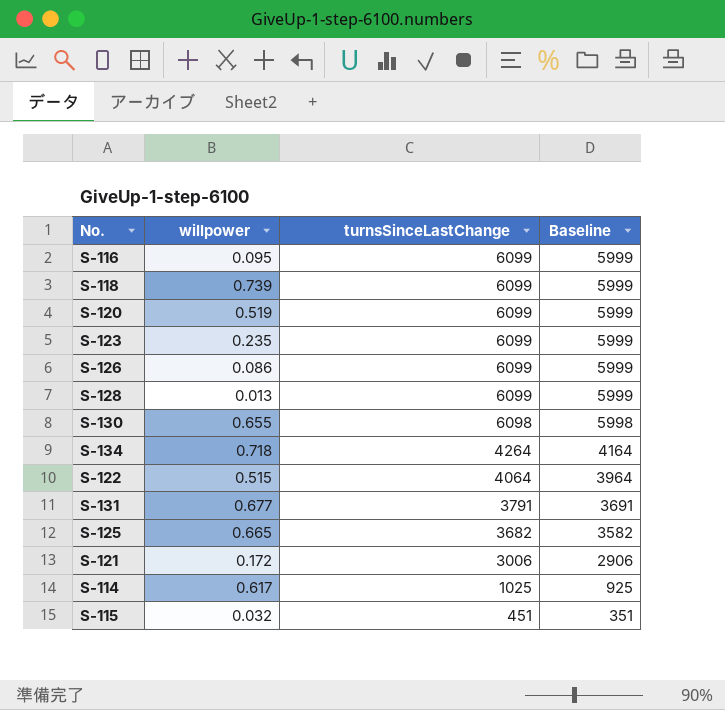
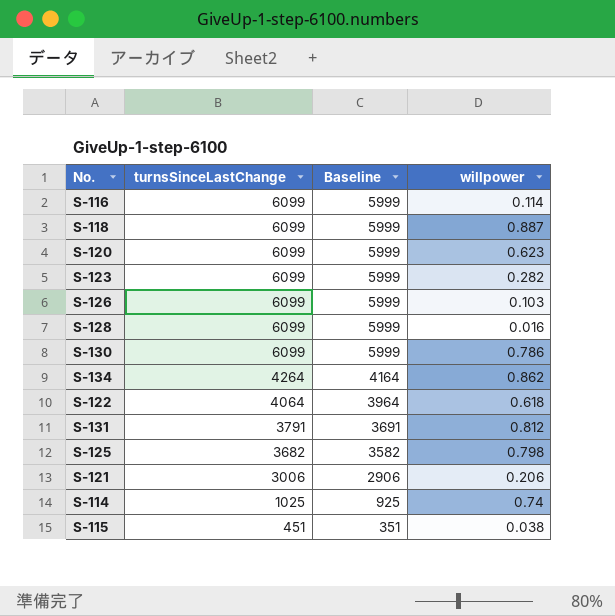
column willpower | position: 2 -> 4
S-116 | willpower: 0.095 -> 0.114
S-118 | willpower: 0.739 -> 0.887
S-120 | willpower: 0.519 -> 0.623
S-123 | willpower: 0.235 -> 0.282
S-126 | willpower: 0.086 -> 0.103
S-128 | willpower: 0.013 -> 0.016
S-130 | turnsSinceLastChange: 6098 -> 6099
S-130 | Baseline: 5998 -> 5999
S-130 | willpower: 0.655 -> 0.786
S-134 | willpower: 0.718 -> 0.862
S-122 | willpower: 0.515 -> 0.618
S-131 | willpower: 0.677 -> 0.812
S-125 | willpower: 0.665 -> 0.798
S-121 | willpower: 0.172 -> 0.206
S-114 | willpower: 0.617 -> 0.74
S-115 | willpower: 0.032 -> 0.038

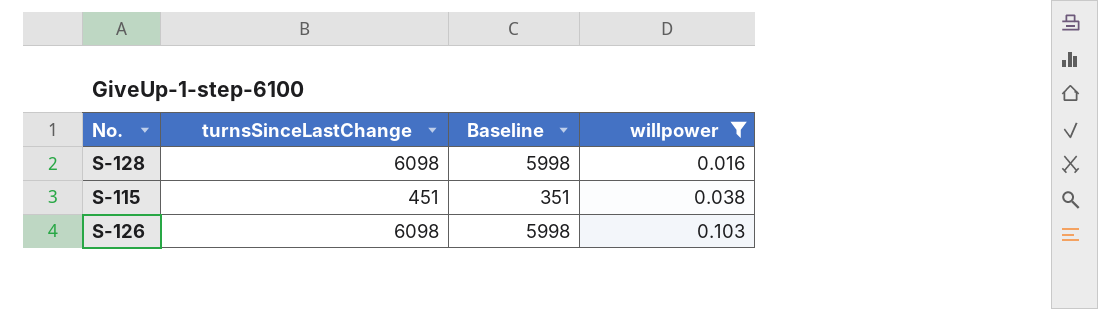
filter: none -> willpower <= 0.103
row order: turnsSinceLastChange descending -> willpower ascending
S-128 | turnsSinceLastChange: 6099 -> 6098
S-128 | Baseline: 5999 -> 5998
S-126 | turnsSinceLastChange: 6099 -> 6098
S-126 | Baseline: 5999 -> 5998

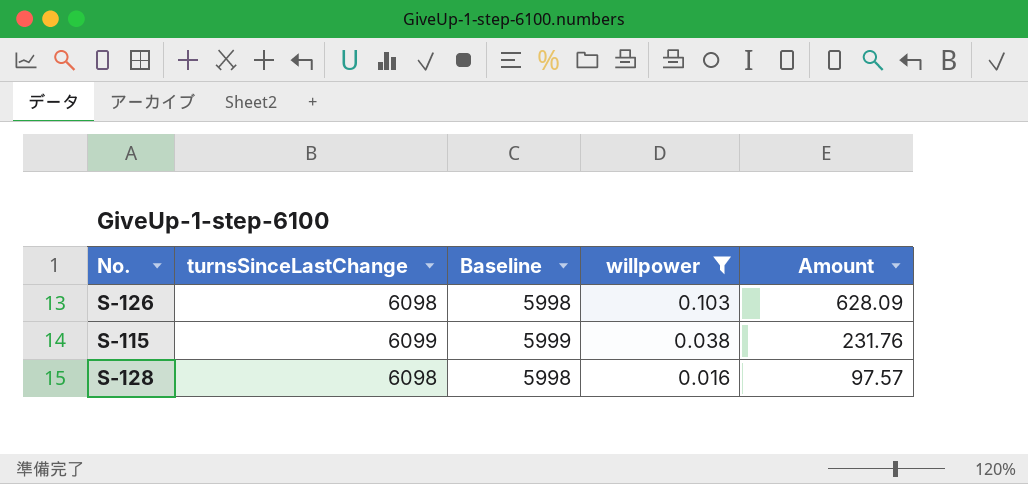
row order: willpower ascending -> willpower descending
column Amount | formula: none -> [turnsSinceLastChange] * [willpower]
S-115 | turnsSinceLastChange: 451 -> 6099
S-115 | Baseline: 351 -> 5999

